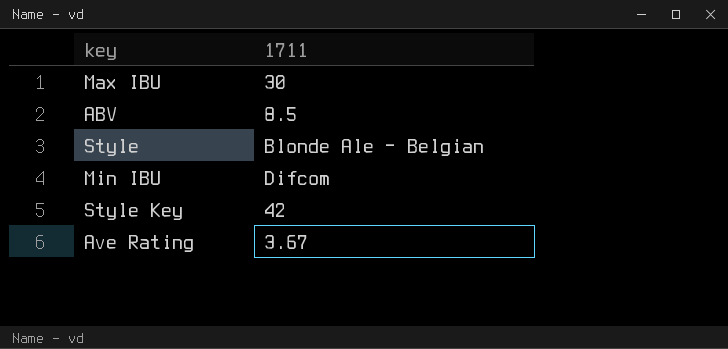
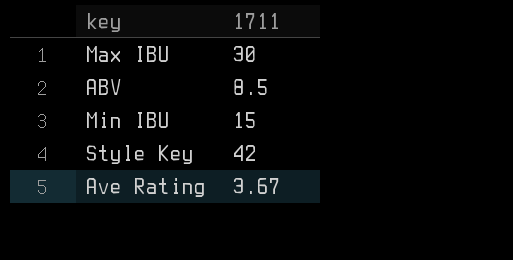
row Style: Blonde Ale - Belgian -> none
Min IBU | 1711: Difcom -> 15

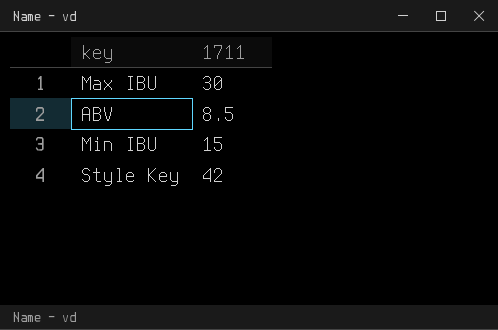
row Ave Rating: 3.67 -> none

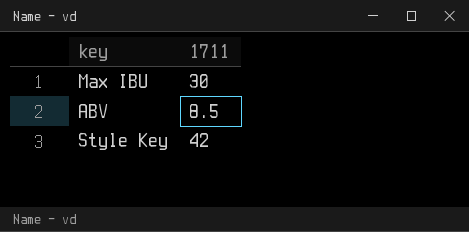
row Min IBU: 15 -> none

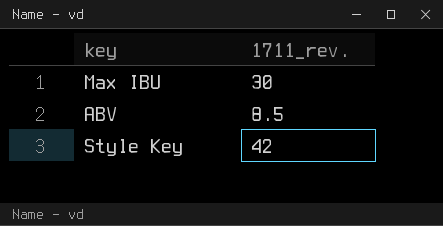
column name: 1711 -> 1711_rev.

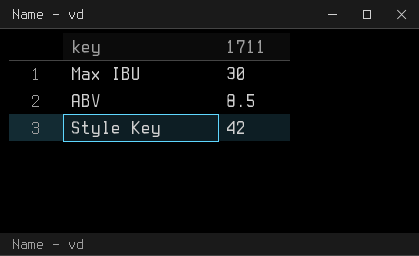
column name: 1711_rev. -> 1711

